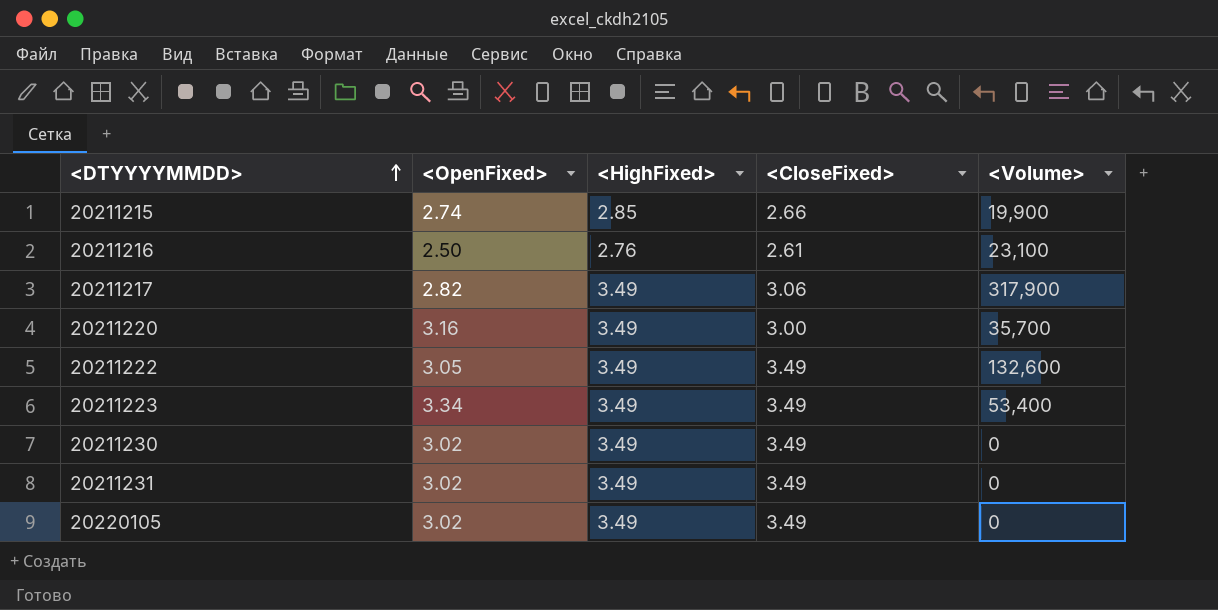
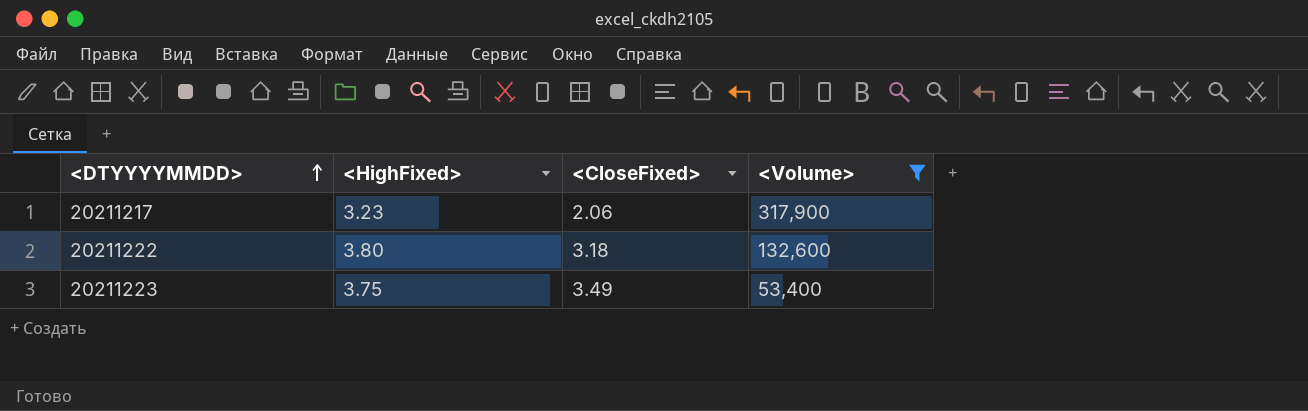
filter: none -> <Volume> >= 53,400
column <OpenFixed> | position: 2 -> none
20211217 | <HighFixed>: 3.49 -> 3.23
20211217 | <CloseFixed>: 3.06 -> 2.06
20211222 | <HighFixed>: 3.49 -> 3.80
20211222 | <CloseFixed>: 3.49 -> 3.18
20211223 | <HighFixed>: 3.49 -> 3.75

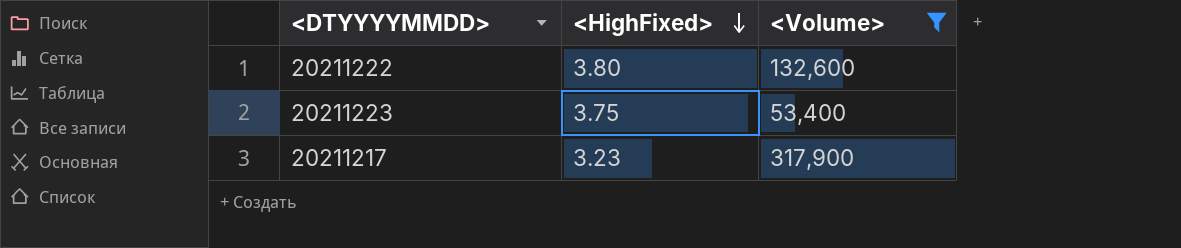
row order: <DTYYYYMMDD> ascending -> <HighFixed> descending
column <CloseFixed> | position: 3 -> none

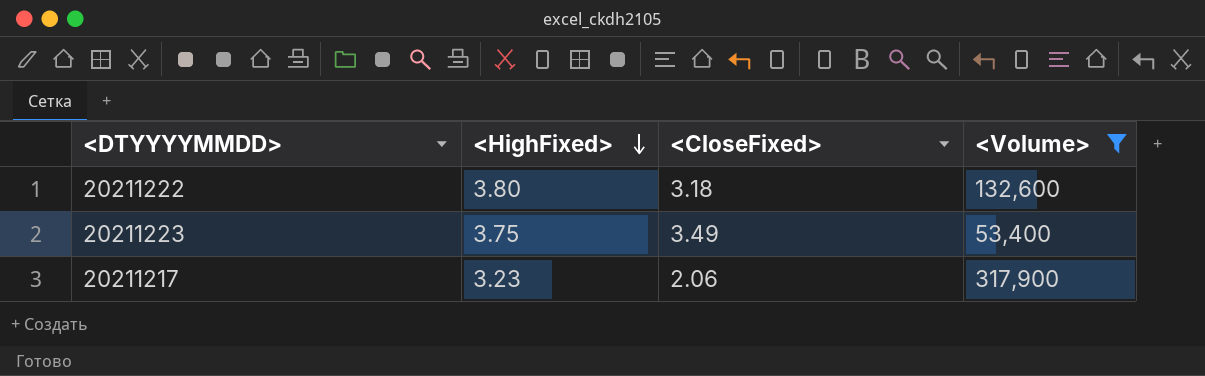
column <CloseFixed> | position: none -> 3

